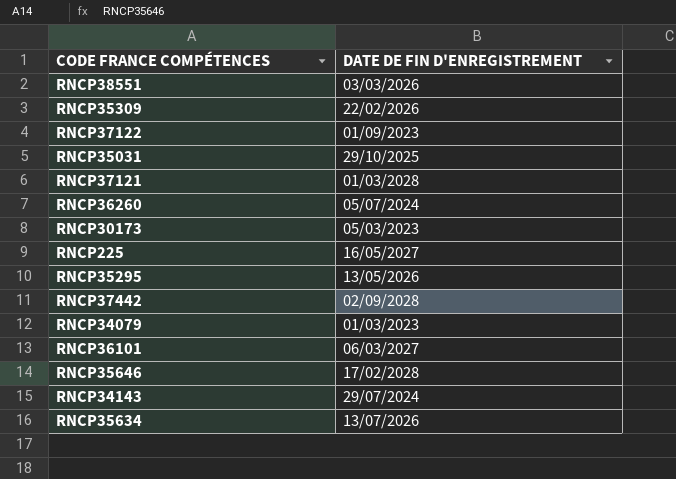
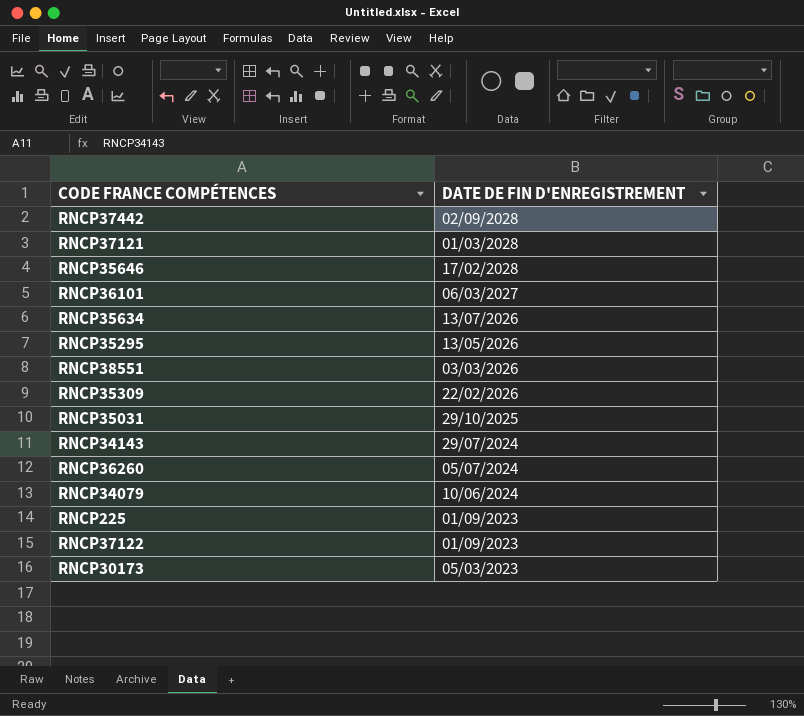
row order: none -> DATE DE FIN D'ENREGISTREMENT descending
RNCP34079 | DATE DE FIN D'ENREGISTREMENT: 01/03/2023 -> 10/06/2024
RNCP225 | DATE DE FIN D'ENREGISTREMENT: 16/05/2027 -> 01/09/2023

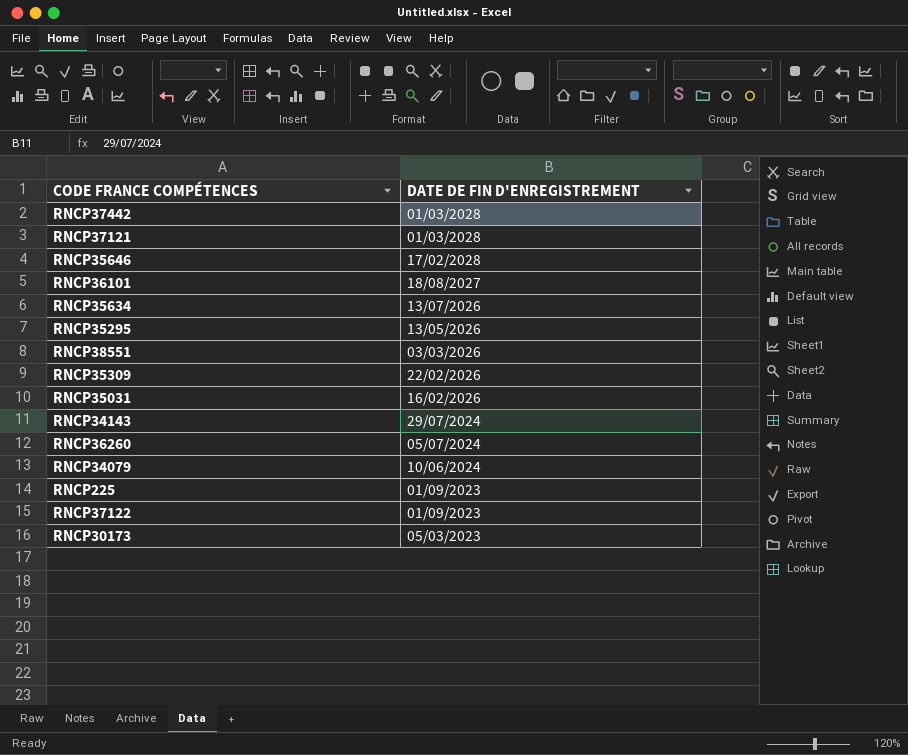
RNCP37442 | DATE DE FIN D'ENREGISTREMENT: 02/09/2028 -> 01/03/2028
RNCP36101 | DATE DE FIN D'ENREGISTREMENT: 06/03/2027 -> 18/08/2027
RNCP35031 | DATE DE FIN D'ENREGISTREMENT: 29/10/2025 -> 16/02/2026

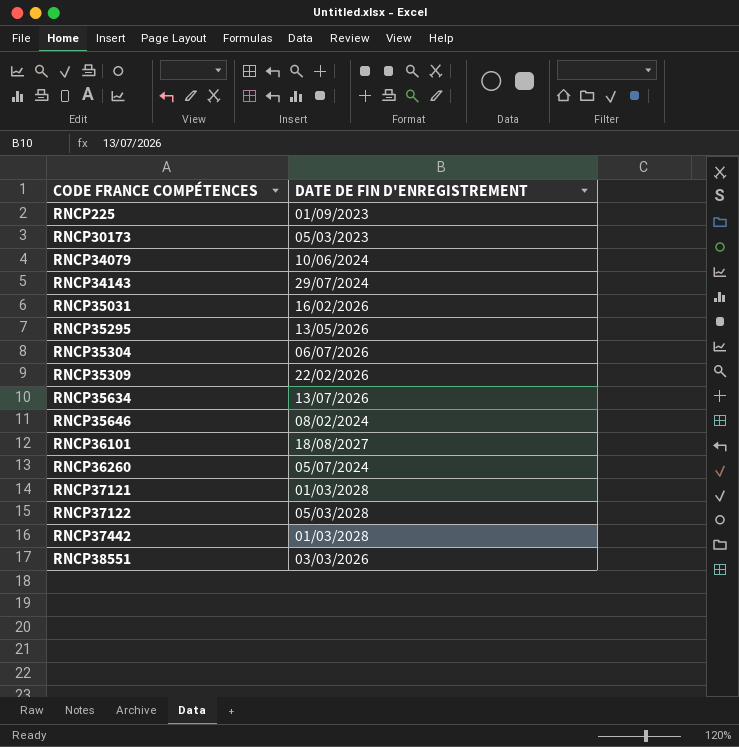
row order: DATE DE FIN D'ENREGISTREMENT descending -> CODE FRANCE COMPÉTENCES ascending
row RNCP35304: none -> 06/07/2026
RNCP35646 | DATE DE FIN D'ENREGISTREMENT: 17/02/2028 -> 08/02/2024
RNCP37122 | DATE DE FIN D'ENREGISTREMENT: 01/09/2023 -> 05/03/2028

